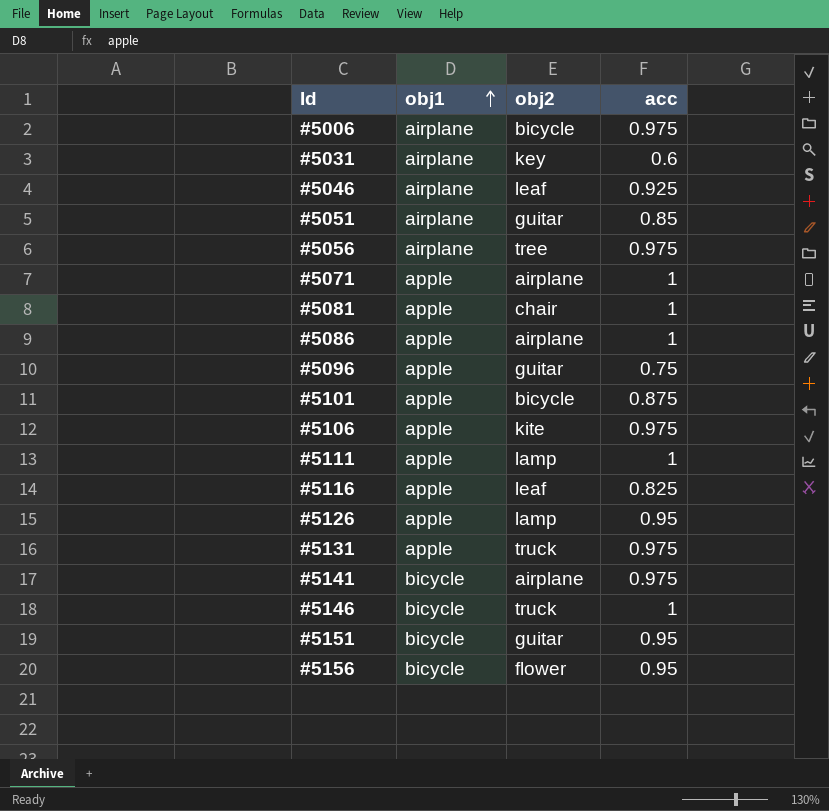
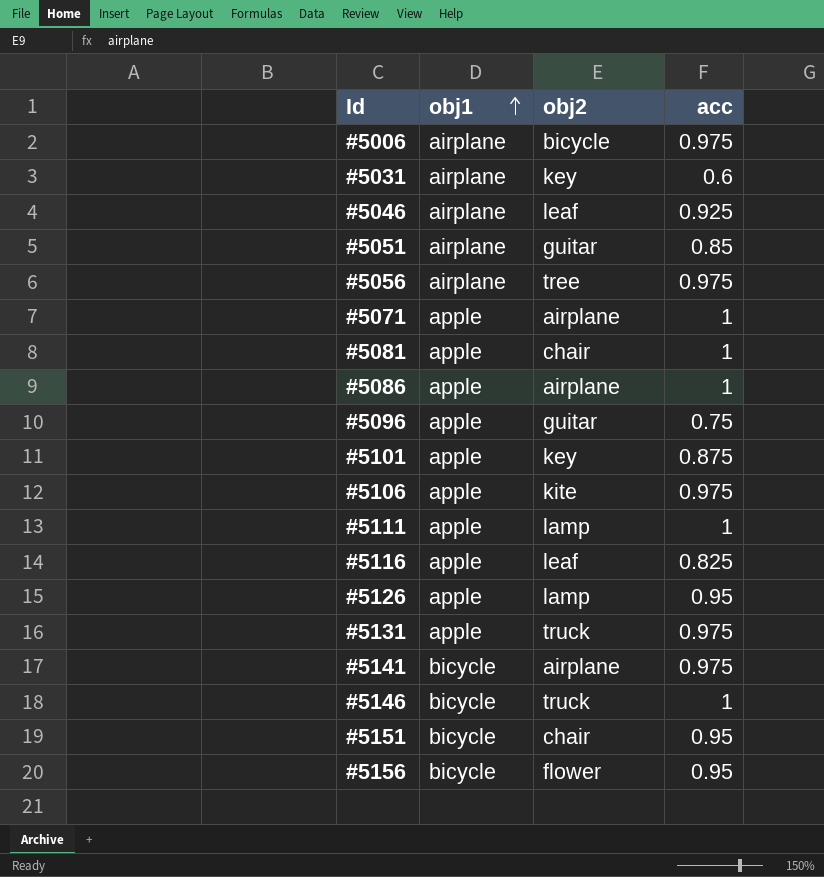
#5101 | obj2: bicycle -> key
#5151 | obj2: guitar -> chair

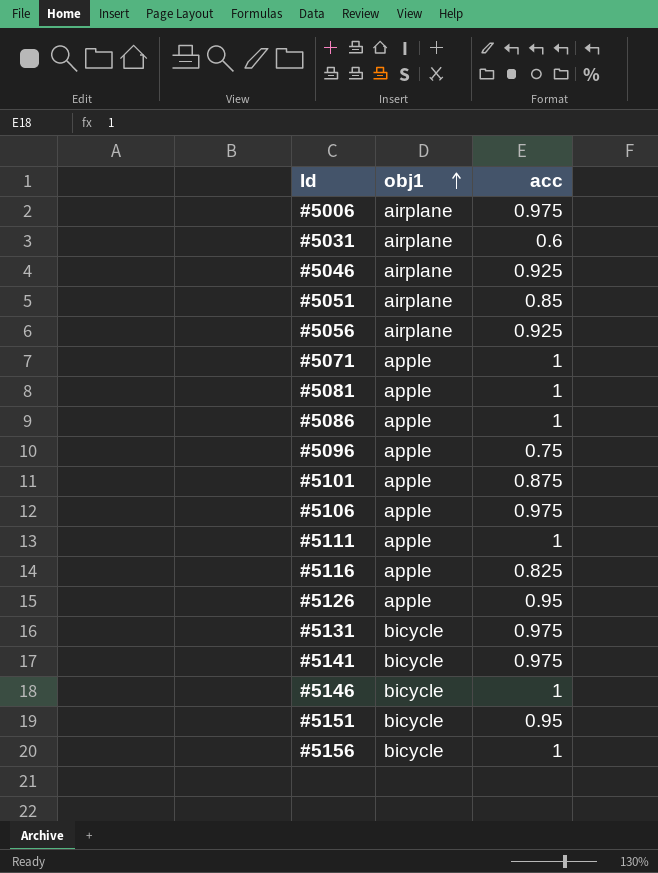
column obj2 | position: 3 -> none
#5056 | acc: 0.975 -> 0.925
#5131 | obj1: apple -> bicycle
#5156 | acc: 0.95 -> 1

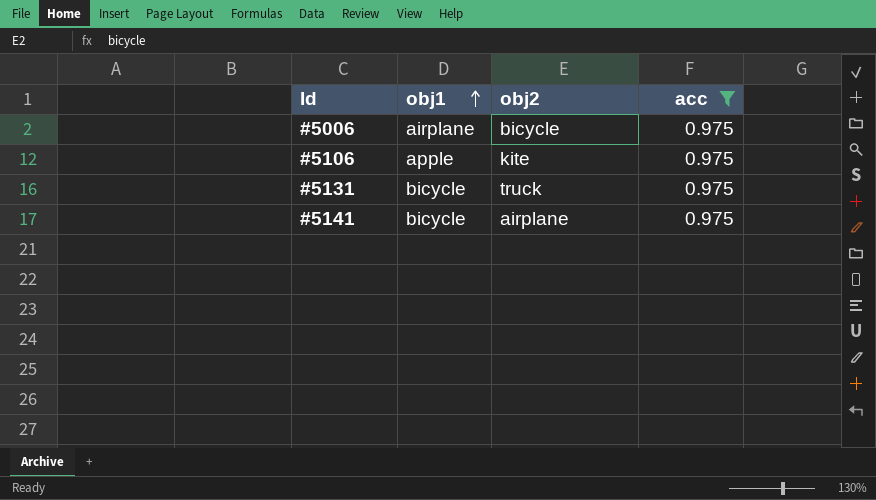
filter: none -> acc = 0.975
column obj2 | position: none -> 3

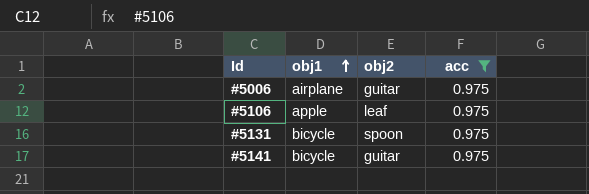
#5006 | obj2: bicycle -> guitar
#5106 | obj2: kite -> leaf
#5131 | obj2: truck -> spoon
#5141 | obj2: airplane -> guitar

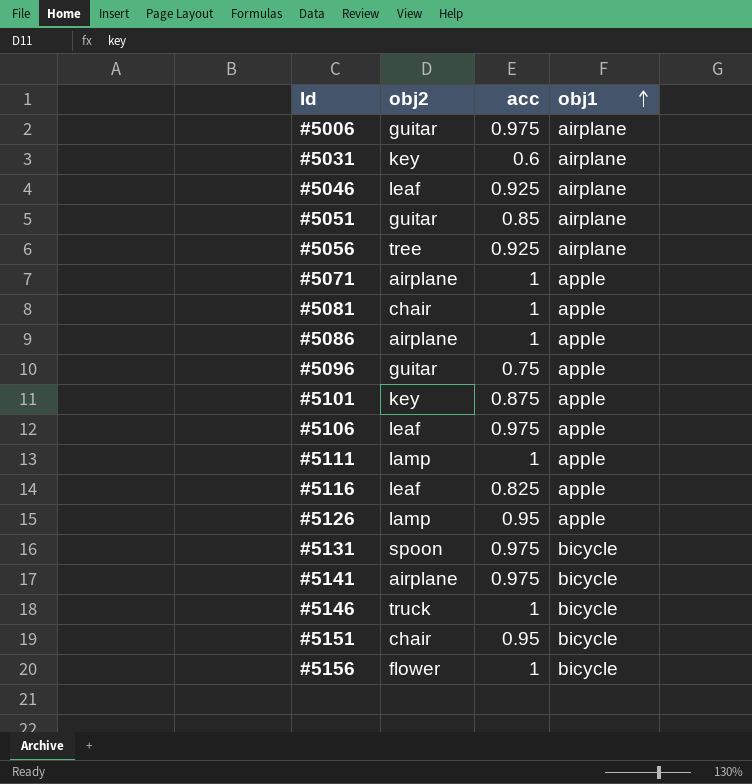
filter: acc = 0.975 -> none
column obj1 | position: 2 -> 4
#5141 | obj2: guitar -> airplane

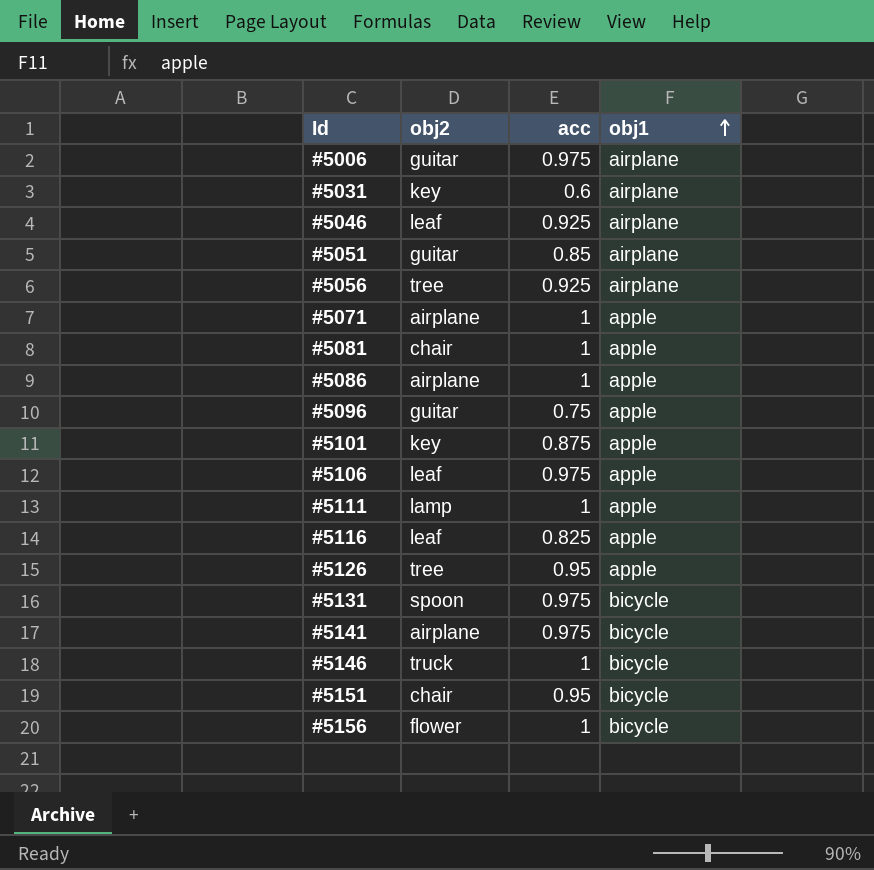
#5126 | obj2: lamp -> tree

